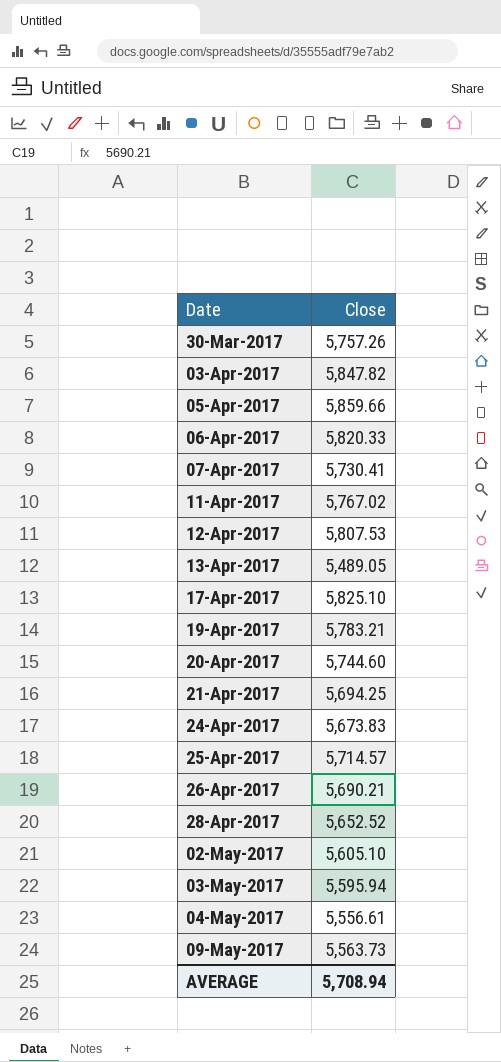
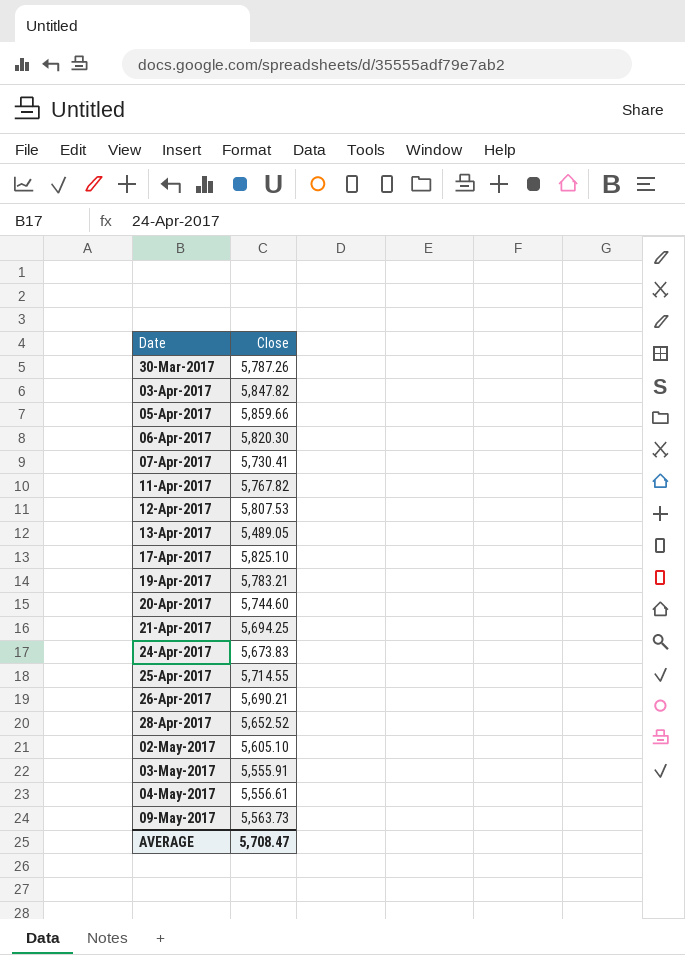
30-Mar-2017 | Close: 5,757.26 -> 5,787.26
06-Apr-2017 | Close: 5,820.33 -> 5,820.30
11-Apr-2017 | Close: 5,767.02 -> 5,767.82
25-Apr-2017 | Close: 5,714.57 -> 5,714.55
03-May-2017 | Close: 5,595.94 -> 5,555.91
AVERAGE | Close: 5,708.94 -> 5,708.47

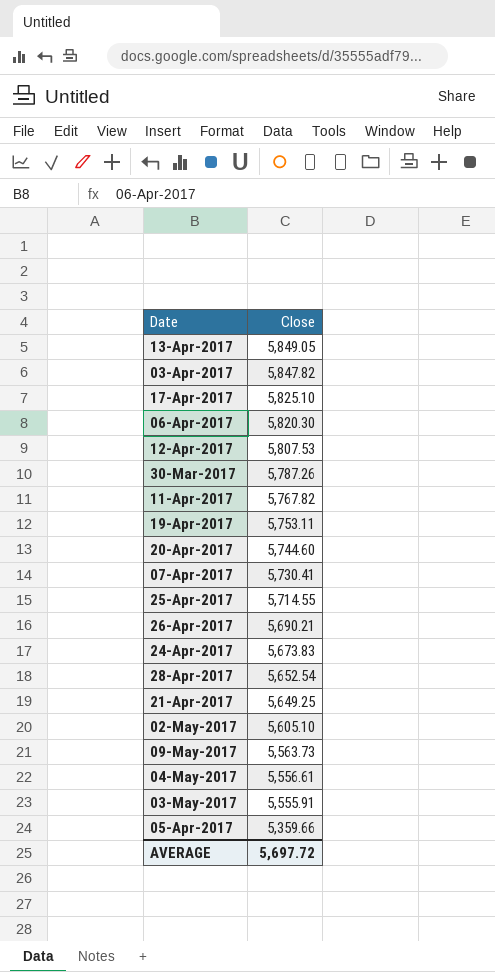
row order: Date ascending -> Close descending
13-Apr-2017 | Close: 5,489.05 -> 5,849.05
19-Apr-2017 | Close: 5,783.21 -> 5,753.11
28-Apr-2017 | Close: 5,652.52 -> 5,652.54
21-Apr-2017 | Close: 5,694.25 -> 5,649.25
05-Apr-2017 | Close: 5,859.66 -> 5,359.66
AVERAGE | Close: 5,708.47 -> 5,697.72

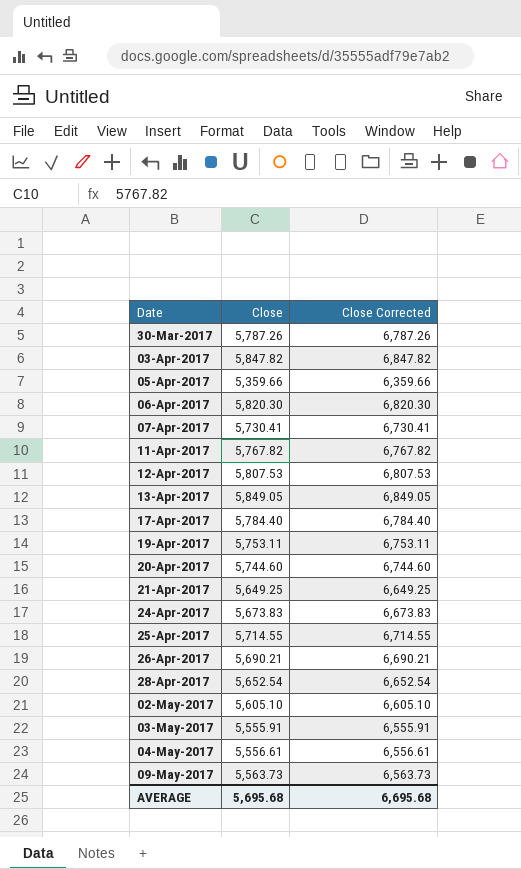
row order: Close descending -> Date ascending
column Close Corrected | formula: none -> [Close] + 1000
17-Apr-2017 | Close: 5,825.10 -> 5,784.40
AVERAGE | Close: 5,697.72 -> 5,695.68

